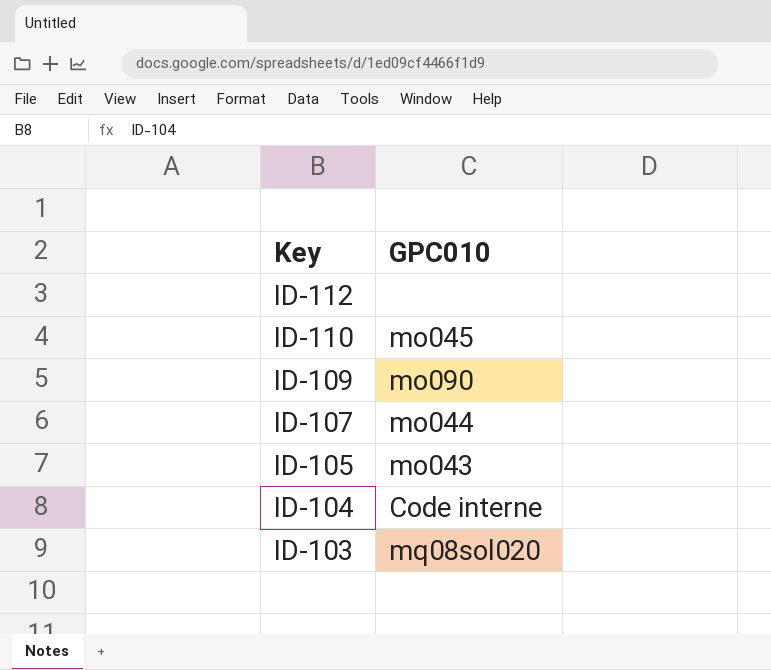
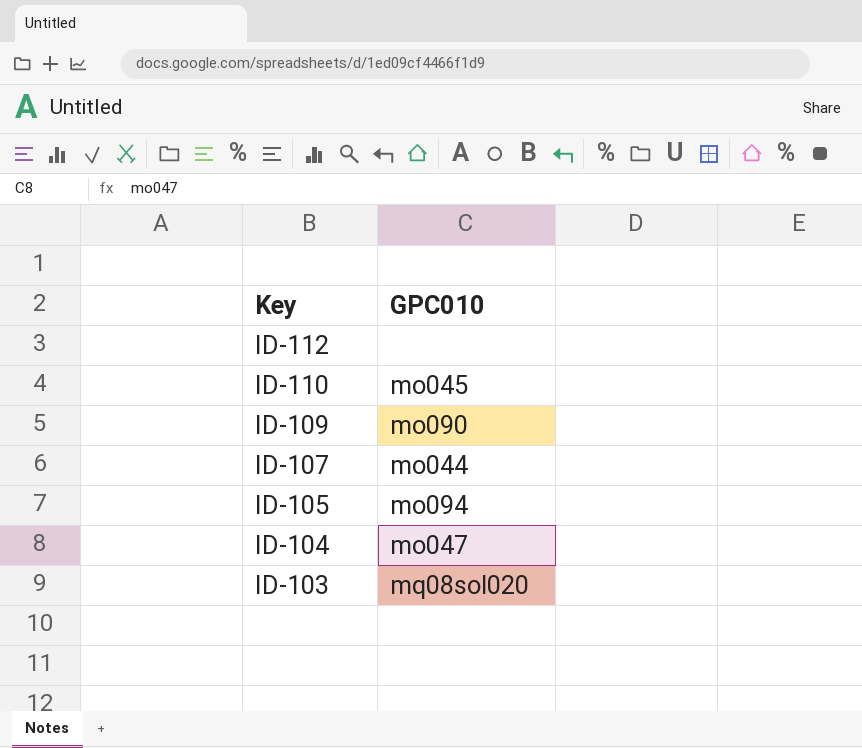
ID-105 | GPC010: mo043 -> mo094
ID-104 | GPC010: Code interne -> mo047

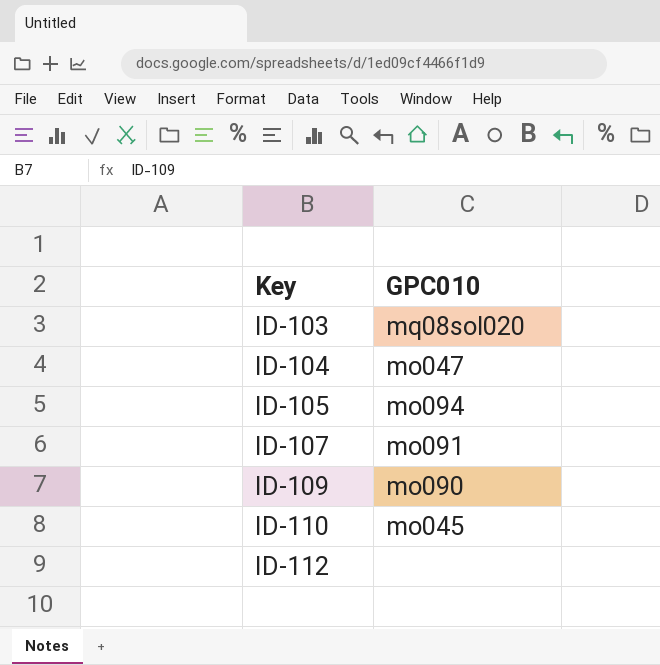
row order: Key descending -> Key ascending
ID-107 | GPC010: mo044 -> mo091

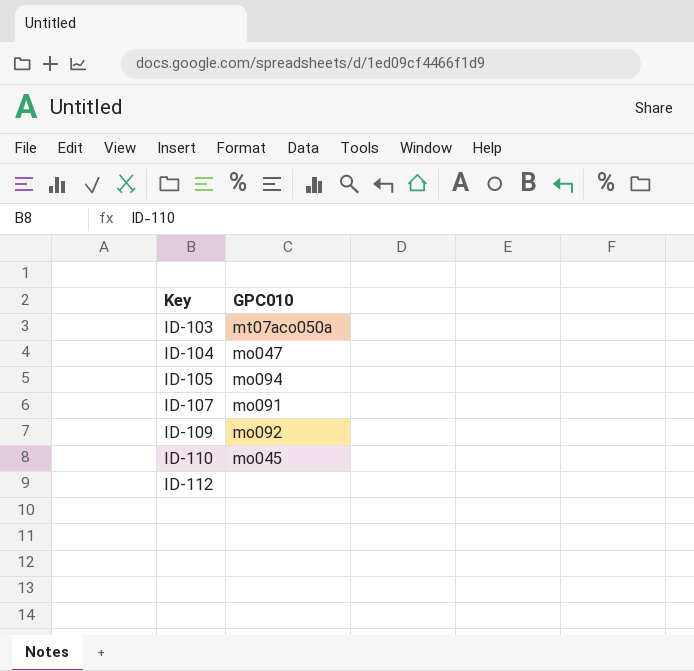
ID-103 | GPC010: mq08sol020 -> mt07aco050a
ID-109 | GPC010: mo090 -> mo092

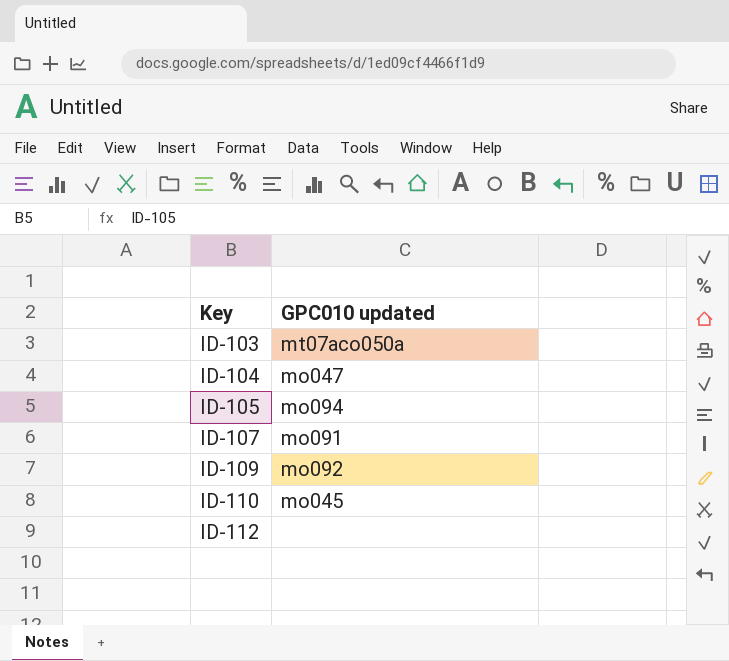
column name: GPC010 -> GPC010 updated

